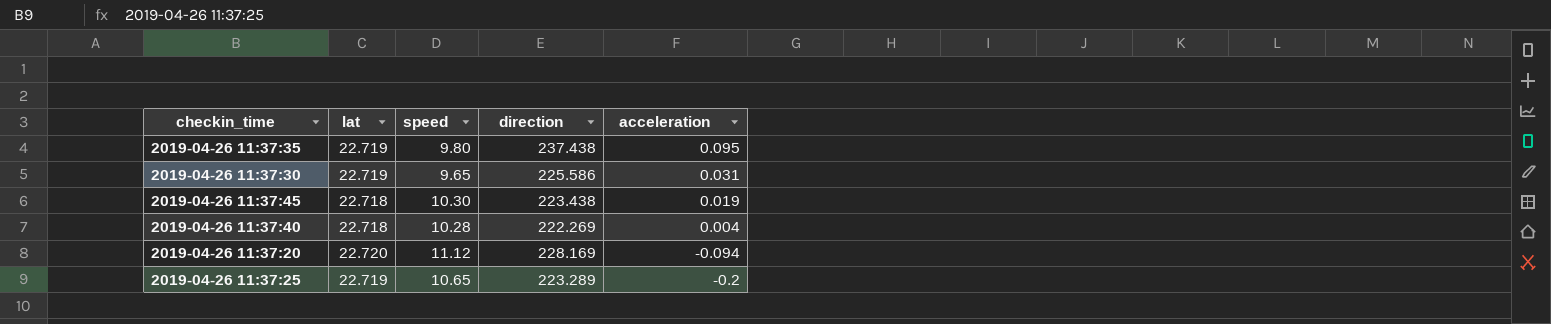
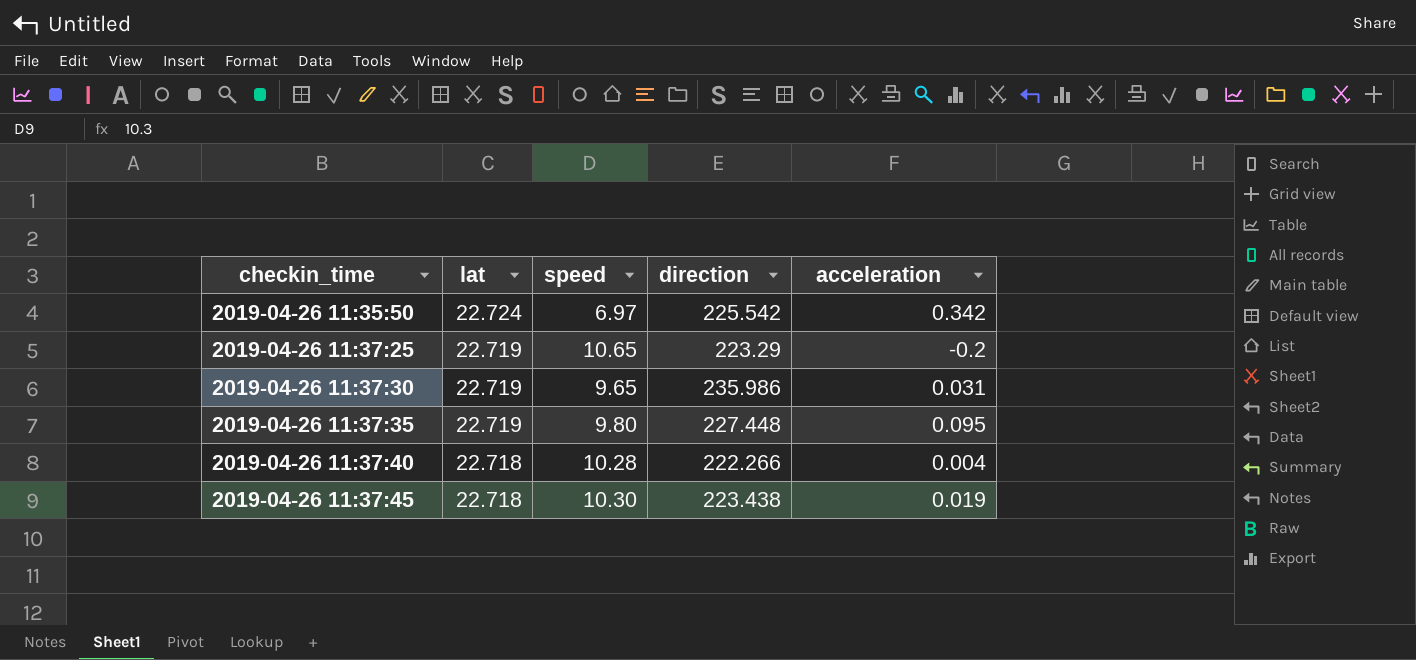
row order: acceleration descending -> checkin_time ascending
row 2019-04-26 11:37:20: 22.720 | 11.12 | 228.169 | -0.094 -> none
row 2019-04-26 11:35:50: none -> 22.724 | 6.97 | 225.542 | 0.342
2019-04-26 11:37:25 | direction: 223.289 -> 223.29
2019-04-26 11:37:30 | direction: 225.586 -> 235.986
2019-04-26 11:37:35 | direction: 237.438 -> 227.448
2019-04-26 11:37:40 | direction: 222.269 -> 222.266

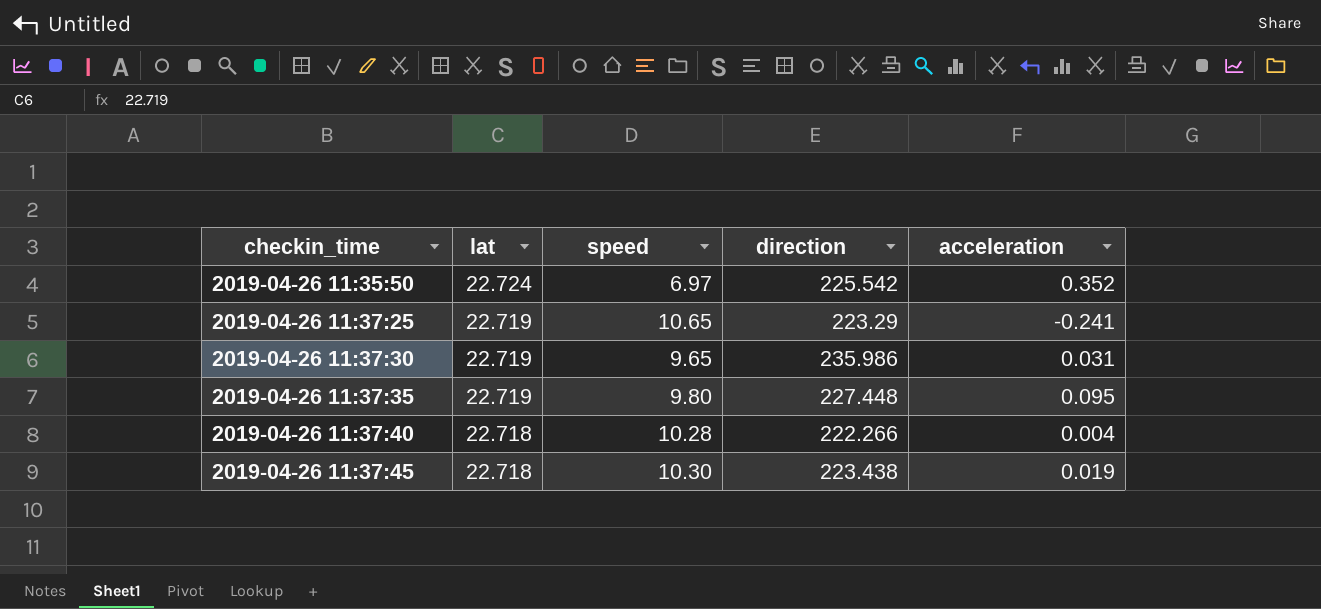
2019-04-26 11:35:50 | acceleration: 0.342 -> 0.352
2019-04-26 11:37:25 | acceleration: -0.2 -> -0.241

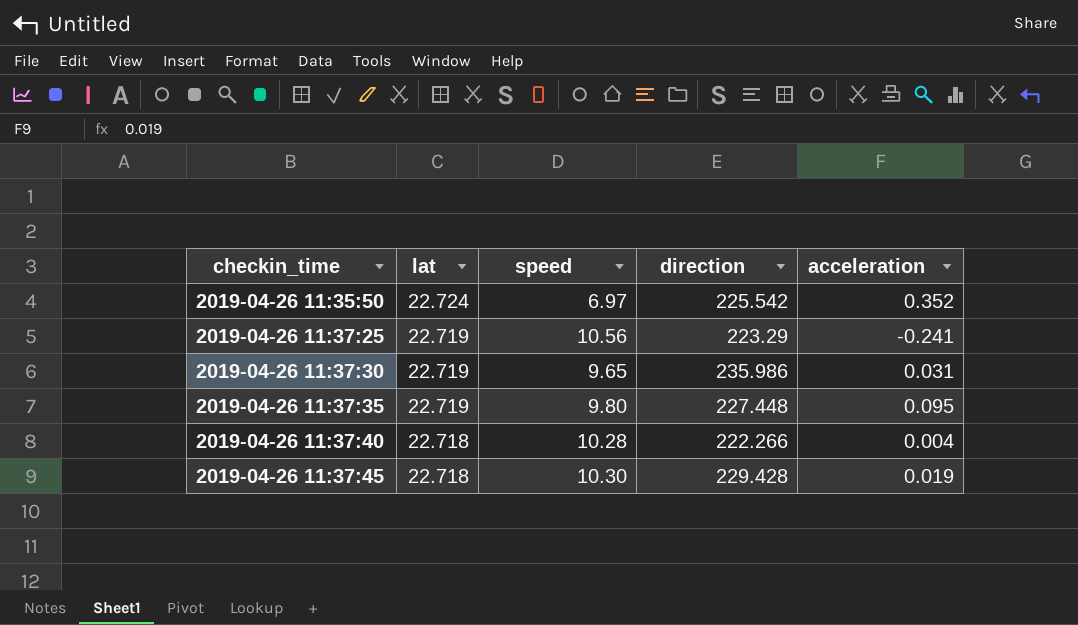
2019-04-26 11:37:25 | speed: 10.65 -> 10.56
2019-04-26 11:37:45 | direction: 223.438 -> 229.428

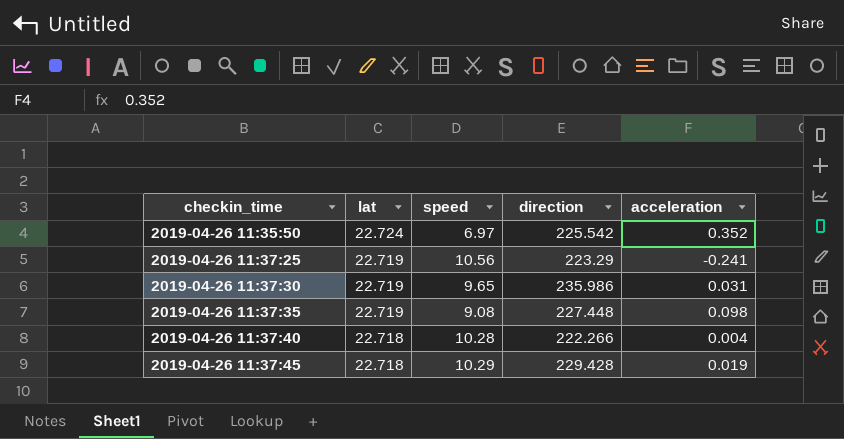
2019-04-26 11:37:35 | speed: 9.80 -> 9.08
2019-04-26 11:37:35 | acceleration: 0.095 -> 0.098
2019-04-26 11:37:45 | speed: 10.30 -> 10.29

